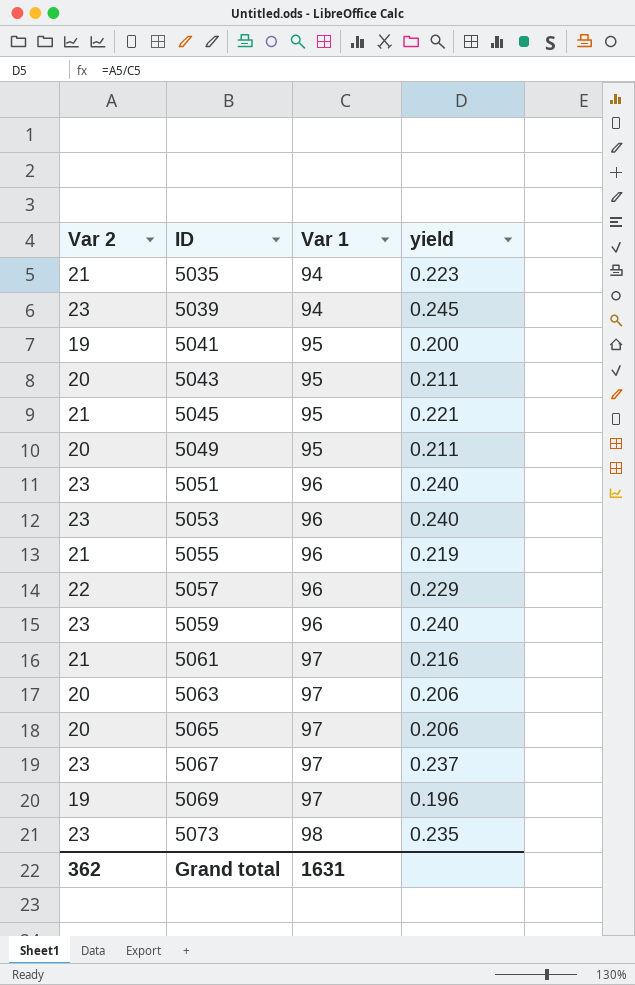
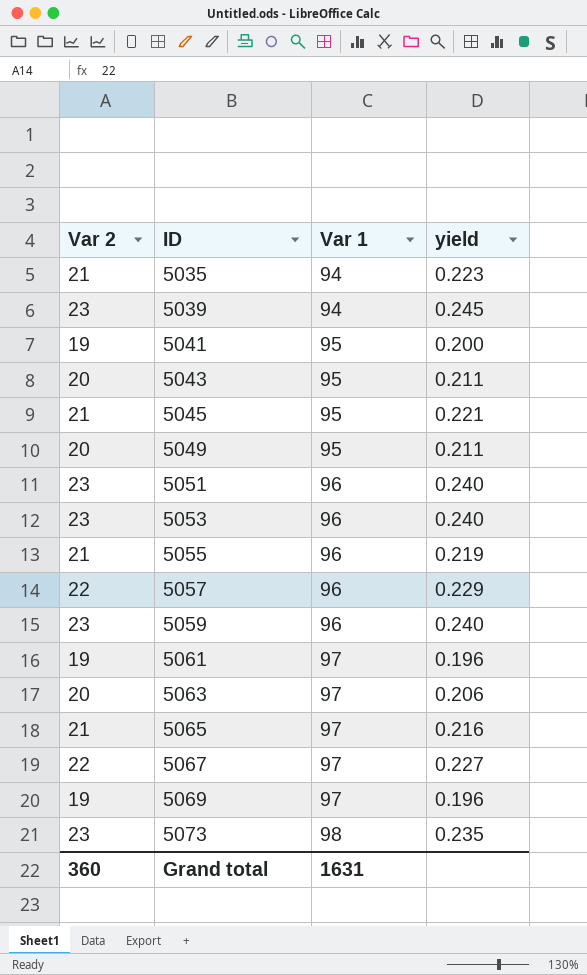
5061 | Var 2: 21 -> 19
5061 | yield: 0.216 -> 0.196
5065 | Var 2: 20 -> 21
5065 | yield: 0.206 -> 0.216
5067 | Var 2: 23 -> 22
5067 | yield: 0.237 -> 0.227
Grand total | Var 2: 362 -> 360

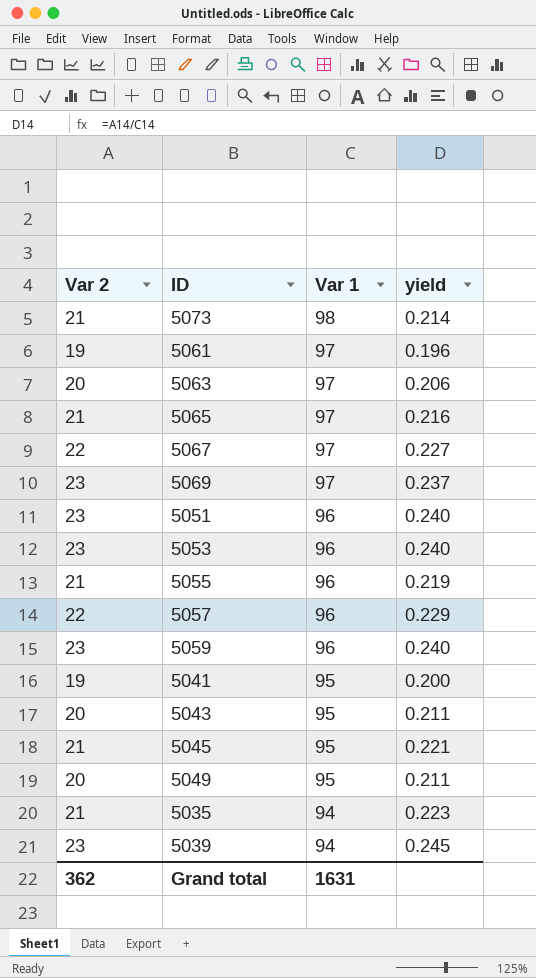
row order: ID ascending -> Var 1 descending
5073 | Var 2: 23 -> 21
5073 | yield: 0.235 -> 0.214
5069 | Var 2: 19 -> 23
5069 | yield: 0.196 -> 0.237
Grand total | Var 2: 360 -> 362

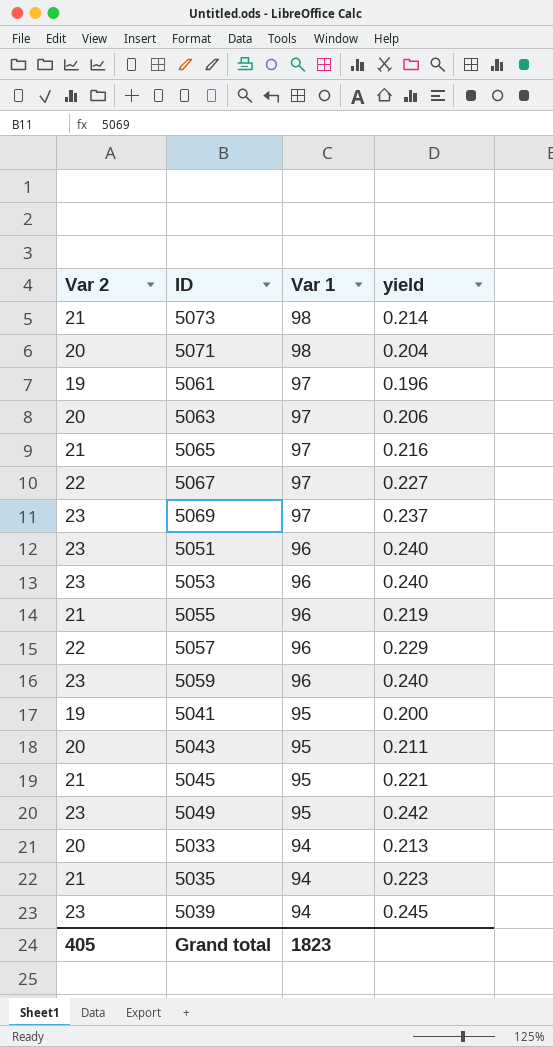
row 5071: none -> 20 | 98 | 0.204
5049 | Var 2: 20 -> 23
5049 | yield: 0.211 -> 0.242
row 5033: none -> 20 | 94 | 0.213
Grand total | Var 2: 362 -> 405
Grand total | Var 1: 1631 -> 1823

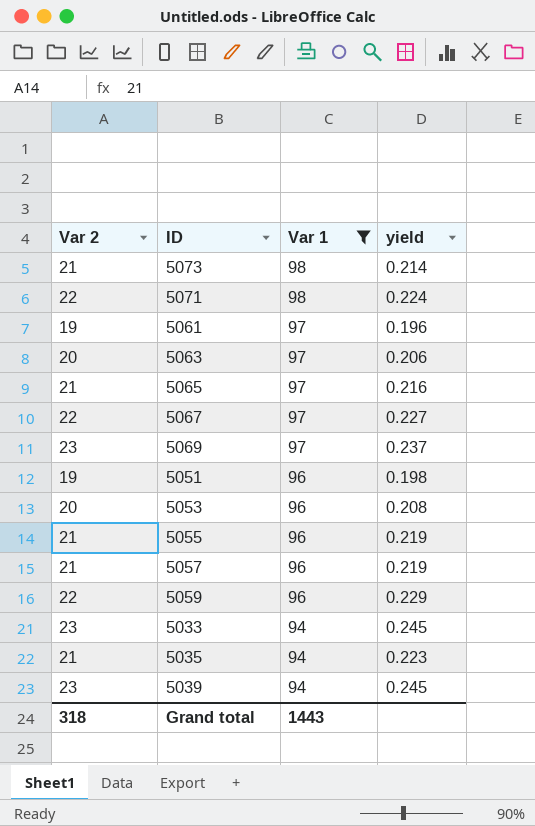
filter: none -> Var 1 != 95
5071 | Var 2: 20 -> 22
5071 | yield: 0.204 -> 0.224
5051 | Var 2: 23 -> 19
5051 | yield: 0.240 -> 0.198
5053 | Var 2: 23 -> 20
5053 | yield: 0.240 -> 0.208
5057 | Var 2: 22 -> 21
5057 | yield: 0.229 -> 0.219
5059 | Var 2: 23 -> 22
5059 | yield: 0.240 -> 0.229
5033 | Var 2: 20 -> 23
5033 | yield: 0.213 -> 0.245
Grand total | Var 2: 405 -> 318
Grand total | Var 1: 1823 -> 1443

